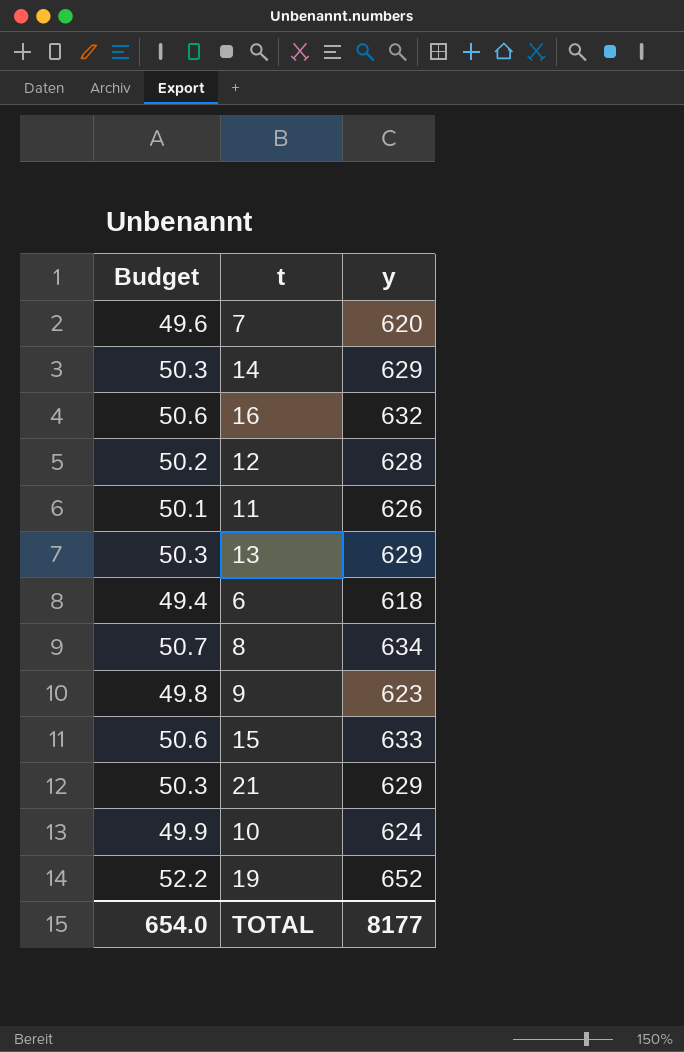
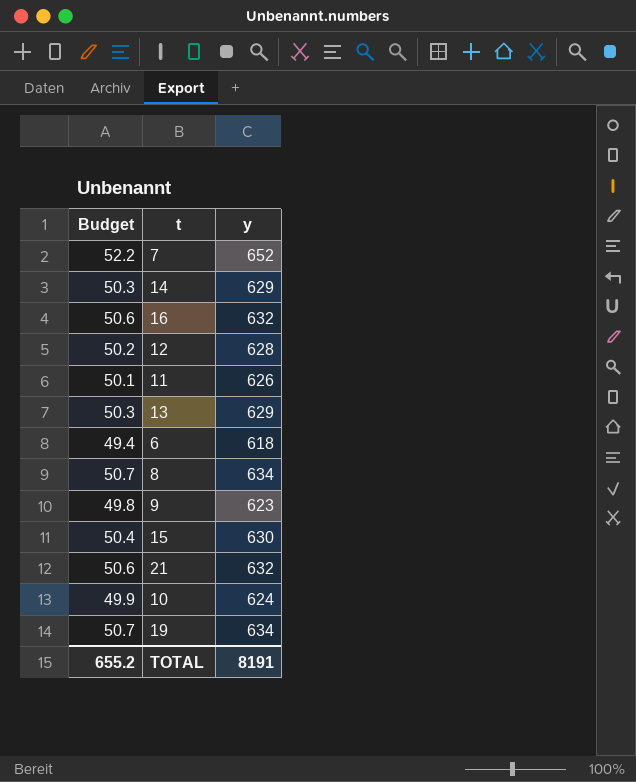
7 | Budget: 49.6 -> 52.2
7 | y: 620 -> 652
15 | Budget: 50.6 -> 50.4
15 | y: 633 -> 630
21 | Budget: 50.3 -> 50.6
21 | y: 629 -> 632
19 | Budget: 52.2 -> 50.7
19 | y: 652 -> 634
TOTAL | Budget: 654.0 -> 655.2
TOTAL | y: 8177 -> 8191

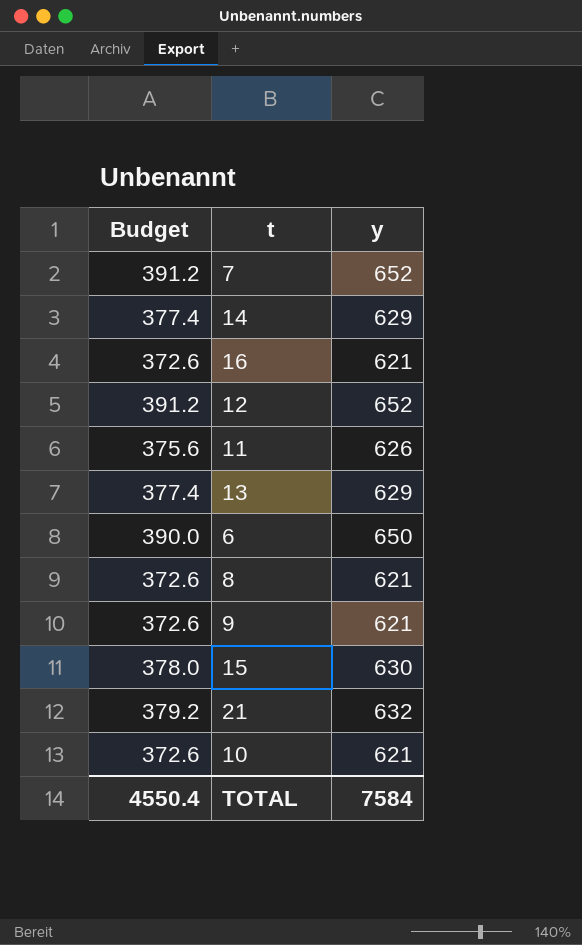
column Budget | formula: [y] * 0.08 -> [y] * 0.6
row 19: 50.7 | 634 -> none
16 | y: 632 -> 621
12 | y: 628 -> 652
6 | y: 618 -> 650
8 | y: 634 -> 621
9 | y: 623 -> 621
10 | y: 624 -> 621
TOTAL | Budget: 655.2 -> 4550.4
TOTAL | y: 8191 -> 7584

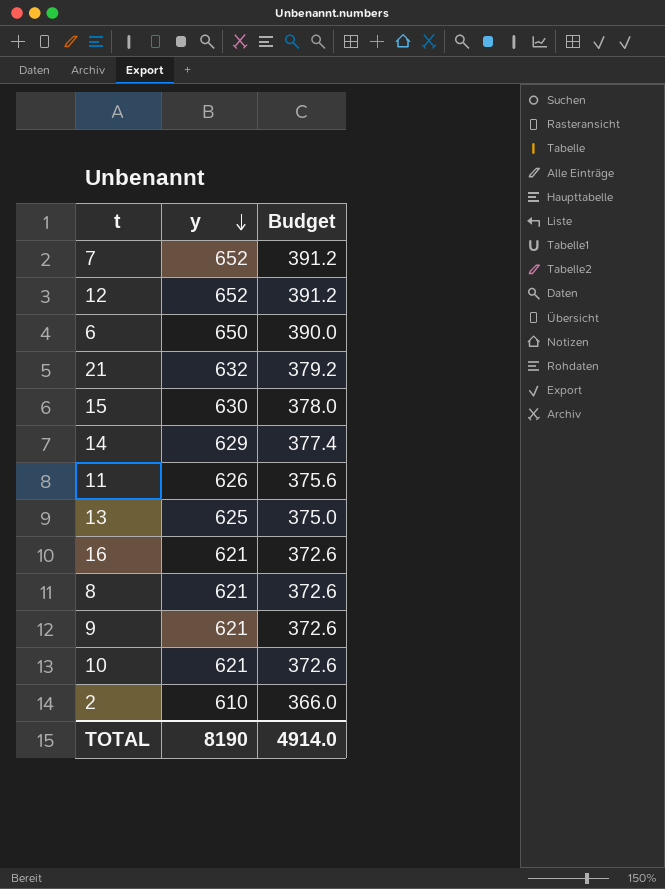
row order: none -> y descending
column Budget | position: 1 -> 3
13 | y: 629 -> 625
13 | Budget: 377.4 -> 375.0
row 2: none -> 610 | 366.0
TOTAL | y: 7584 -> 8190
TOTAL | Budget: 4550.4 -> 4914.0

